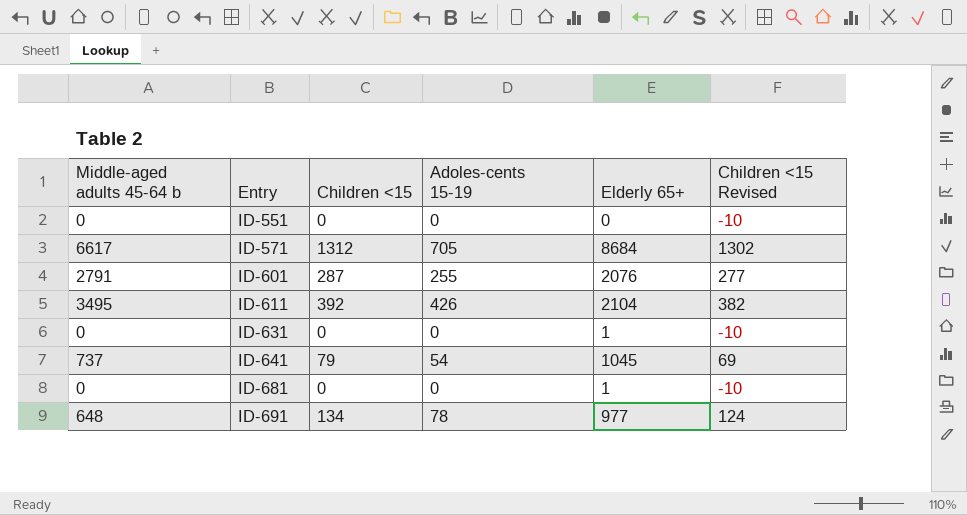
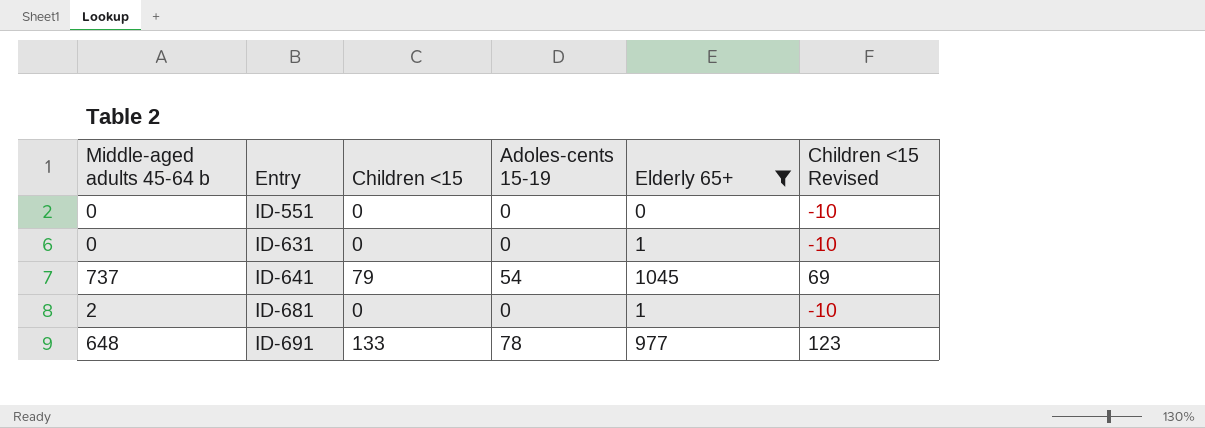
filter: none -> Elderly 65+ <= 1045
ID-681 | Middle-aged adults 45-64 b: 0 -> 2
ID-691 | Children <15: 134 -> 133
ID-691 | Children <15 Revised: 124 -> 123

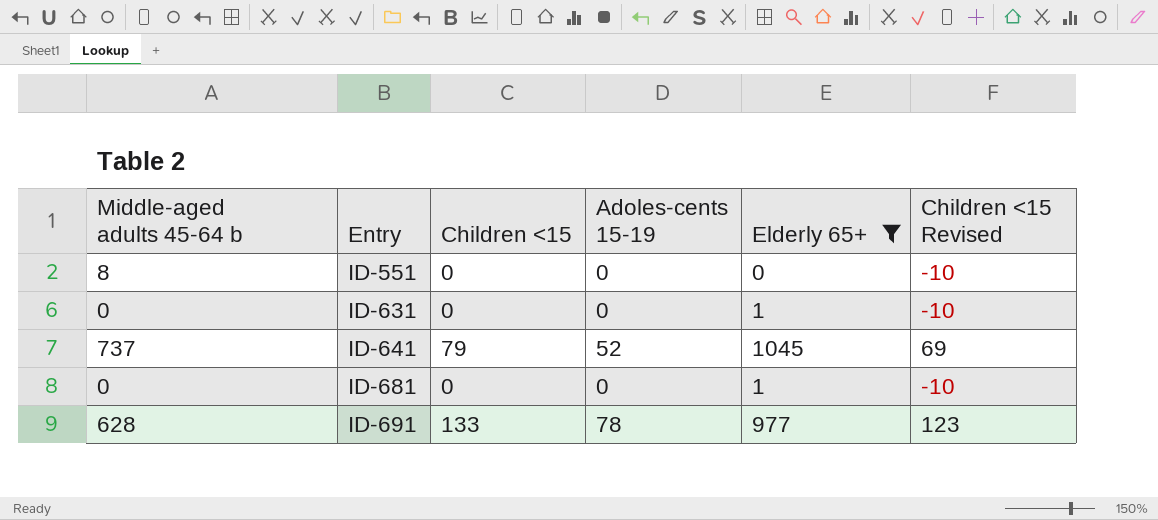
ID-551 | Middle-aged adults 45-64 b: 0 -> 8
ID-641 | Adoles-cents 15-19: 54 -> 52
ID-681 | Middle-aged adults 45-64 b: 2 -> 0
ID-691 | Middle-aged adults 45-64 b: 648 -> 628

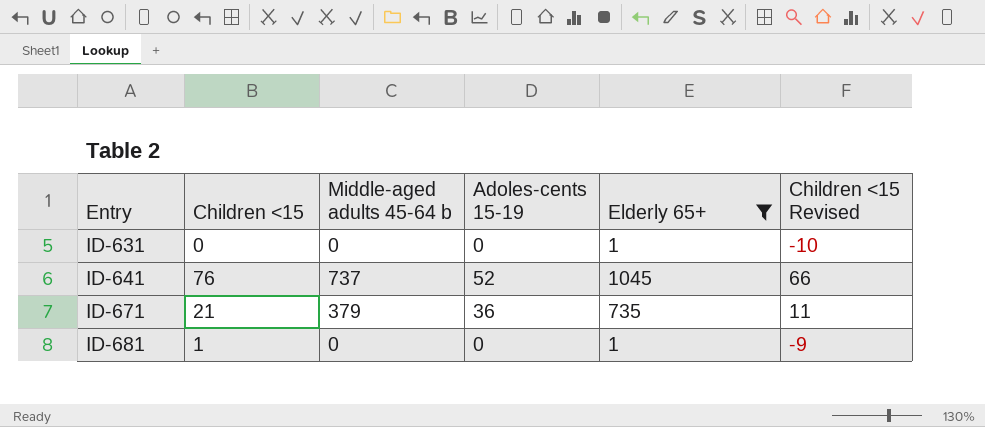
column Middle-aged adults 45-64 b | position: 1 -> 3
row ID-551: 8 | 0 | 0 | 0 | -10 -> none
row ID-691: 628 | 133 | 78 | 977 | 123 -> none
ID-641 | Children <15: 79 -> 76
ID-641 | Children <15 Revised: 69 -> 66
row ID-671: none -> 21 | 379 | 36 | 735 | 11
ID-681 | Children <15: 0 -> 1
ID-681 | Children <15 Revised: -10 -> -9

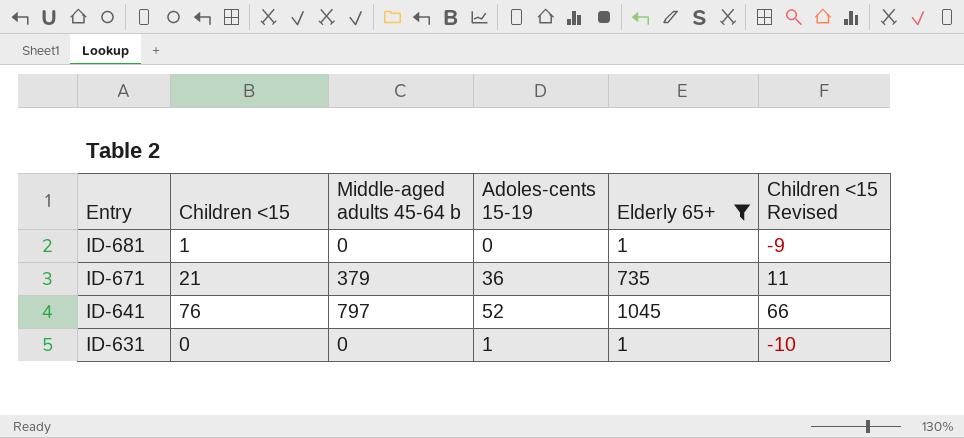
row order: Entry ascending -> Entry descending
ID-641 | Middle-aged adults 45-64 b: 737 -> 797
ID-631 | Adoles-cents 15-19: 0 -> 1

